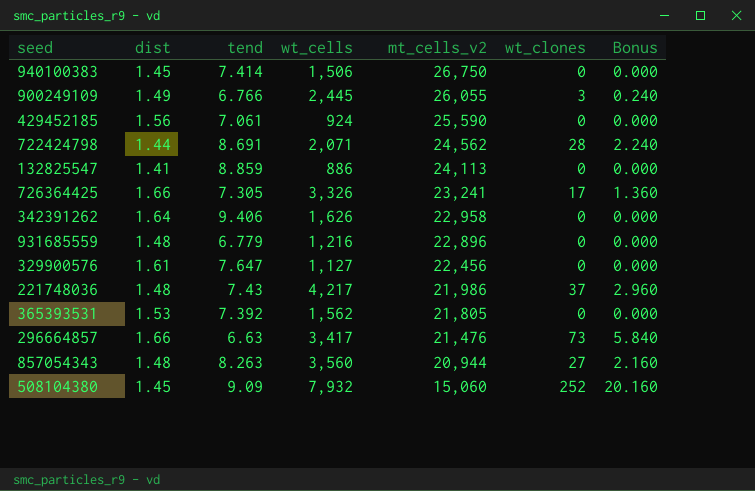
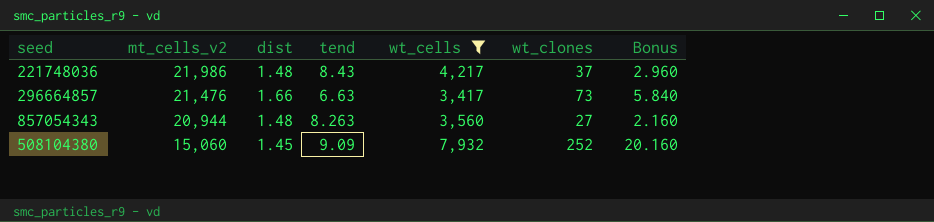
filter: none -> wt_cells >= 3,417
column mt_cells_v2 | position: 5 -> 2
221748036 | tend: 7.43 -> 8.43

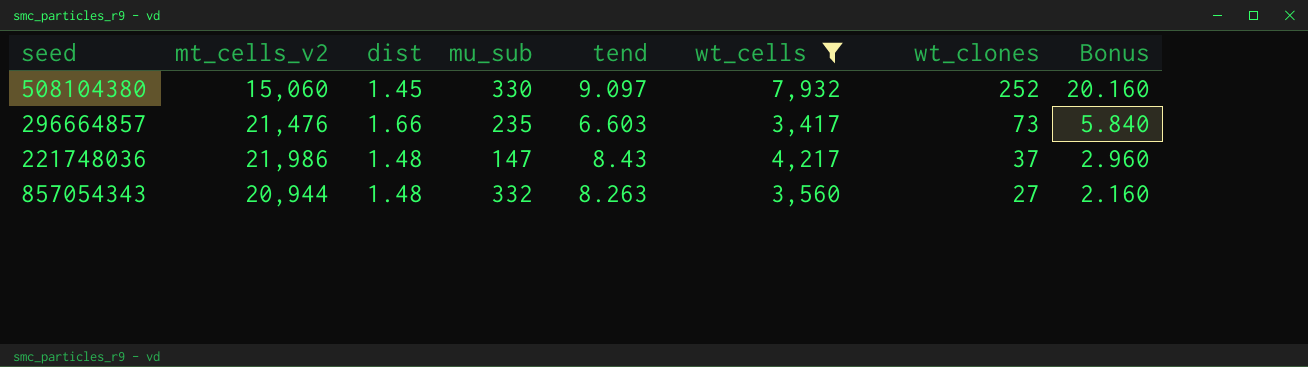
row order: mt_cells_v2 descending -> wt_clones descending
column mu_sub | position: none -> 4
508104380 | tend: 9.09 -> 9.097
296664857 | tend: 6.63 -> 6.603

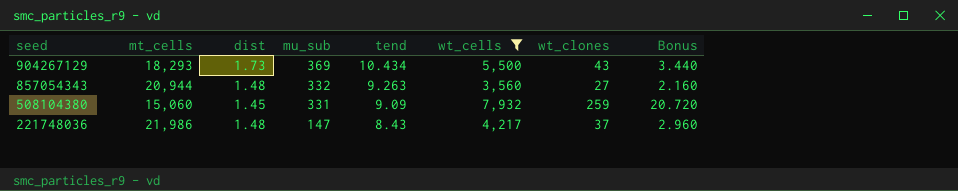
row order: wt_clones descending -> seed descending
column name: mt_cells_v2 -> mt_cells
row 296664857: 21,476 | 1.66 | 235 | 6.603 | 3,417 | 73 | 5.840 -> none
row 904267129: none -> 18,293 | 1.73 | 369 | 10.434 | 5,500 | 43 | 3.440
857054343 | tend: 8.263 -> 9.263
508104380 | mu_sub: 330 -> 331
508104380 | tend: 9.097 -> 9.09
508104380 | wt_clones: 252 -> 259
508104380 | Bonus: 20.160 -> 20.720

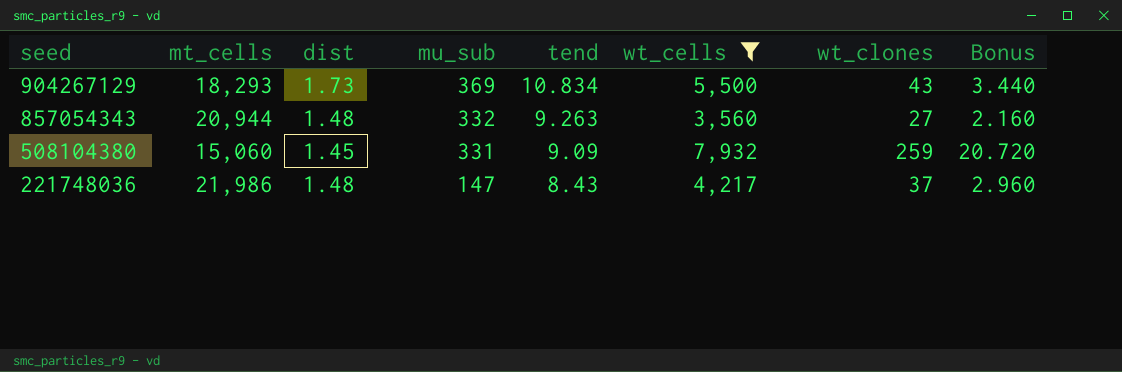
904267129 | tend: 10.434 -> 10.834

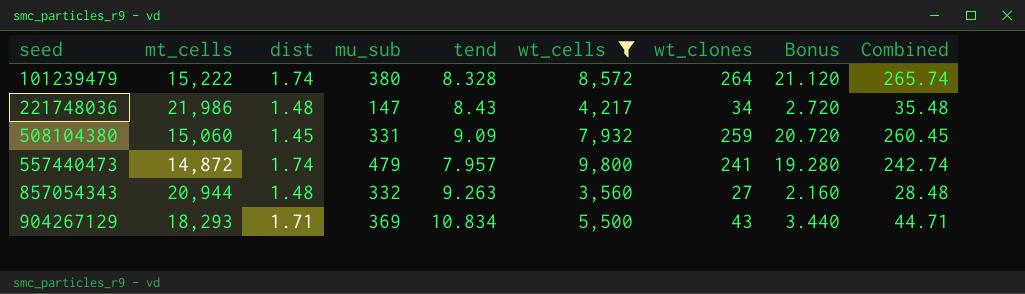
row order: seed descending -> seed ascending
column Combined | formula: none -> [dist] + [wt_clones]
row 101239479: none -> 15,222 | 1.74 | 380 | 8.328 | 8,572 | 264 | 21.120 | 265.74
221748036 | wt_clones: 37 -> 34
221748036 | Bonus: 2.960 -> 2.720
row 557440473: none -> 14,872 | 1.74 | 479 | 7.957 | 9,800 | 241 | 19.280 | 242.74
904267129 | dist: 1.73 -> 1.71

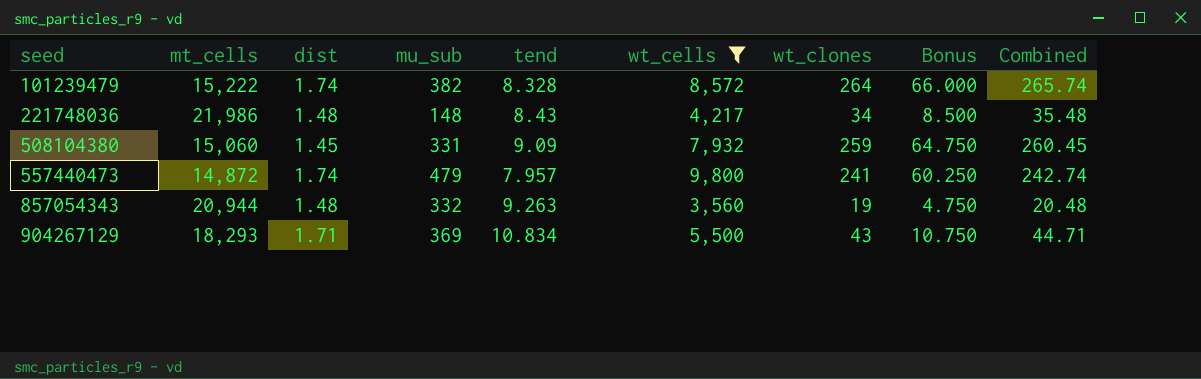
column Bonus | formula: [wt_clones] * 0.08 -> [wt_clones] * 0.25
101239479 | mu_sub: 380 -> 382
221748036 | mu_sub: 147 -> 148
857054343 | wt_clones: 27 -> 19
857054343 | Combined: 28.48 -> 20.48

